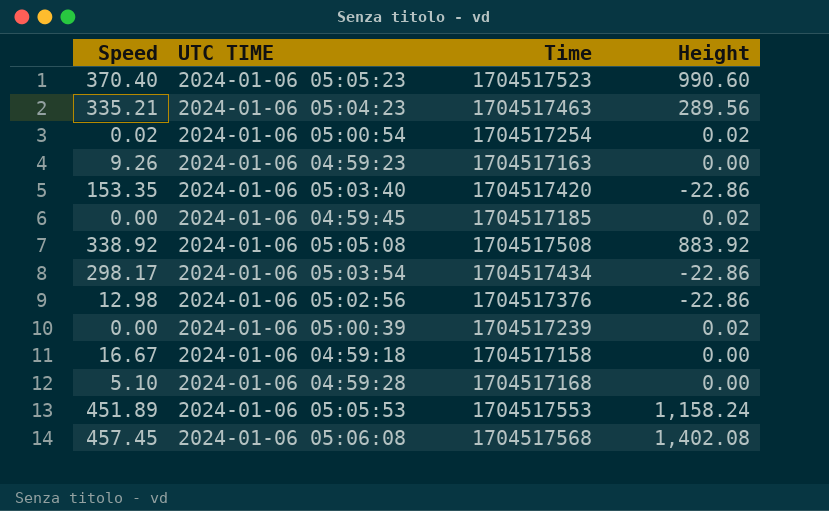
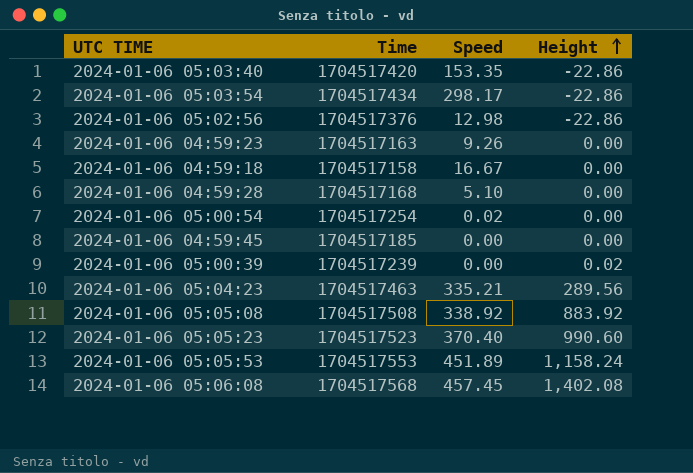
row order: none -> Height ascending
column Speed | position: 1 -> 3
2024-01-06 05:00:54 | Height: 0.02 -> 0.00
2024-01-06 04:59:45 | Height: 0.02 -> 0.00

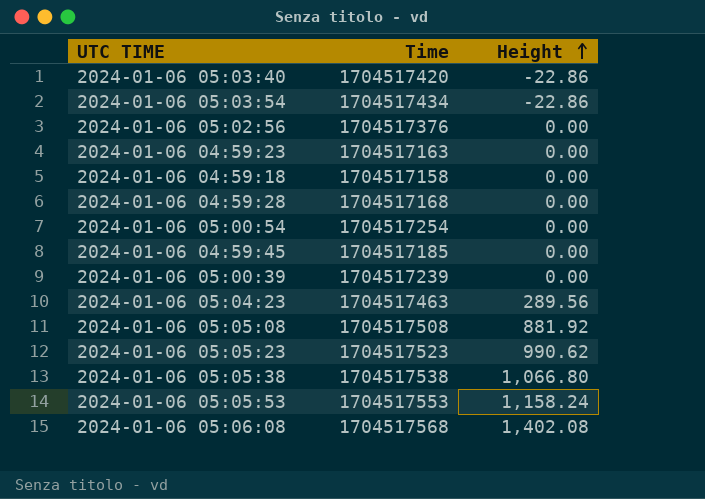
column Speed | position: 3 -> none
2024-01-06 05:02:56 | Height: -22.86 -> 0.00
2024-01-06 05:00:39 | Height: 0.02 -> 0.00
2024-01-06 05:05:08 | Height: 883.92 -> 881.92
2024-01-06 05:05:23 | Height: 990.60 -> 990.62
row 2024-01-06 05:05:38: none -> 1704517538 | 1,066.80

